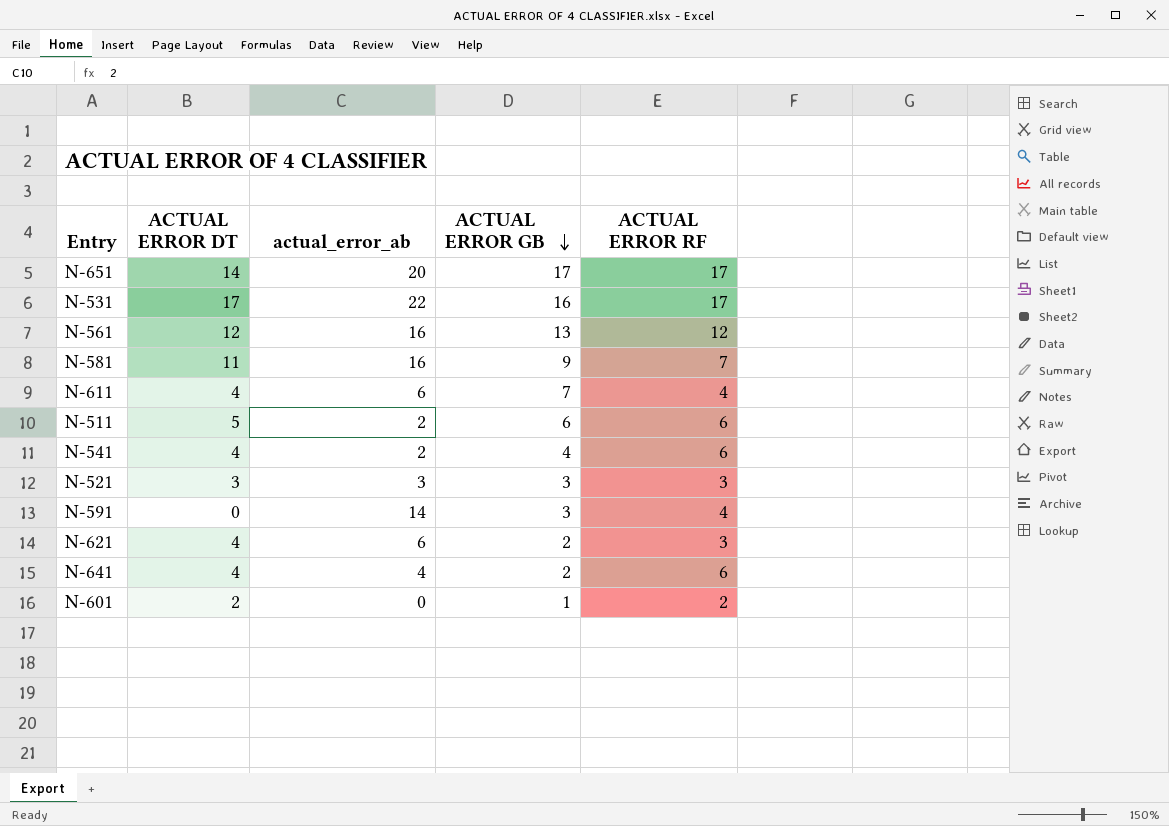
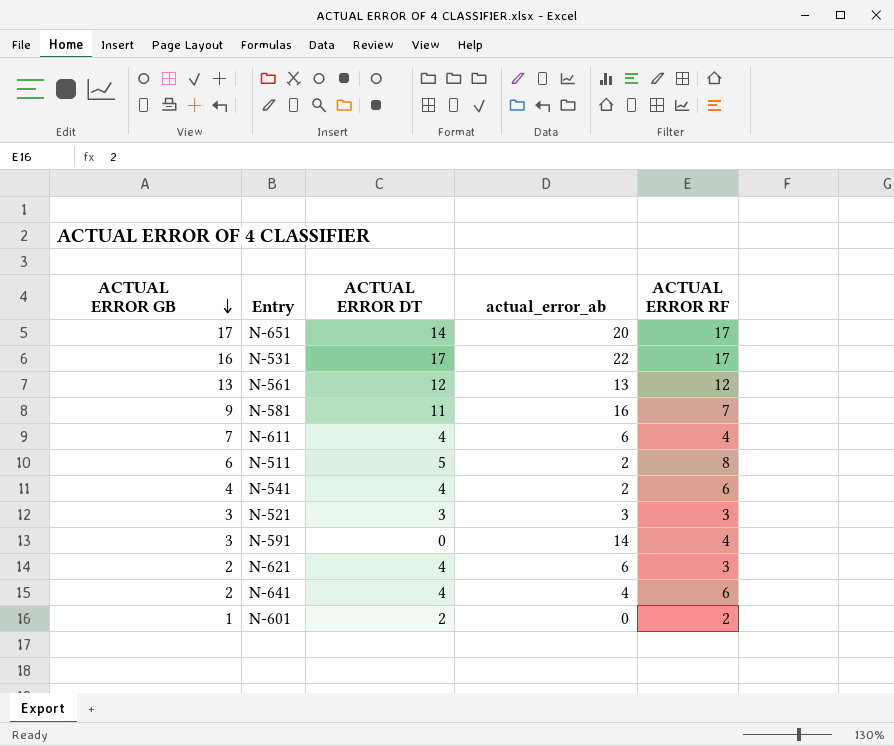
column ACTUAL ERROR GB | position: 4 -> 1
N-561 | actual_error_ab: 16 -> 13
N-511 | ACTUAL ERROR RF: 6 -> 8

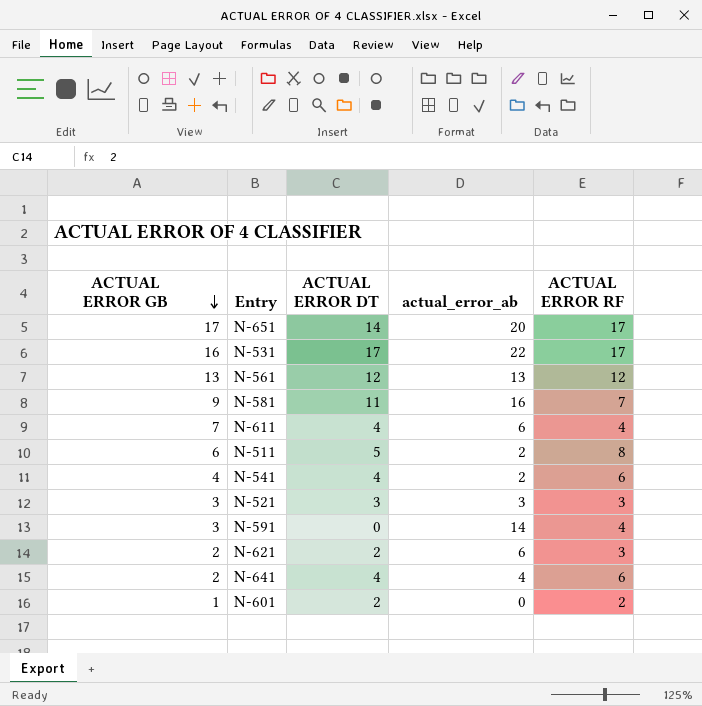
N-621 | ACTUAL ERROR DT: 4 -> 2

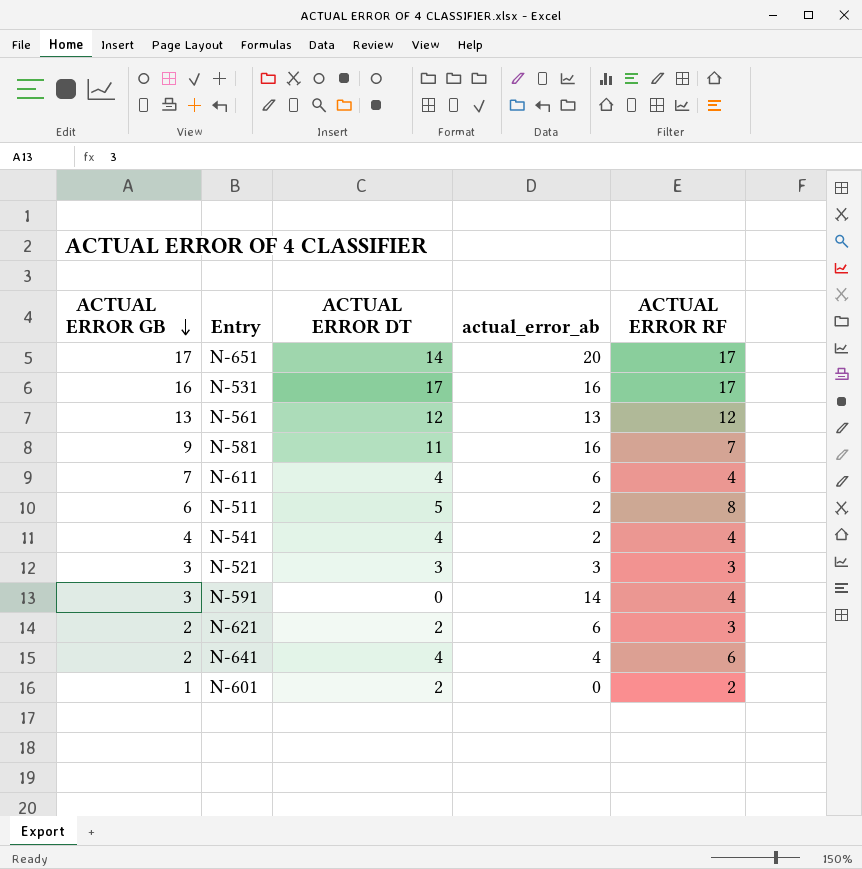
N-531 | actual_error_ab: 22 -> 16
N-541 | ACTUAL ERROR RF: 6 -> 4

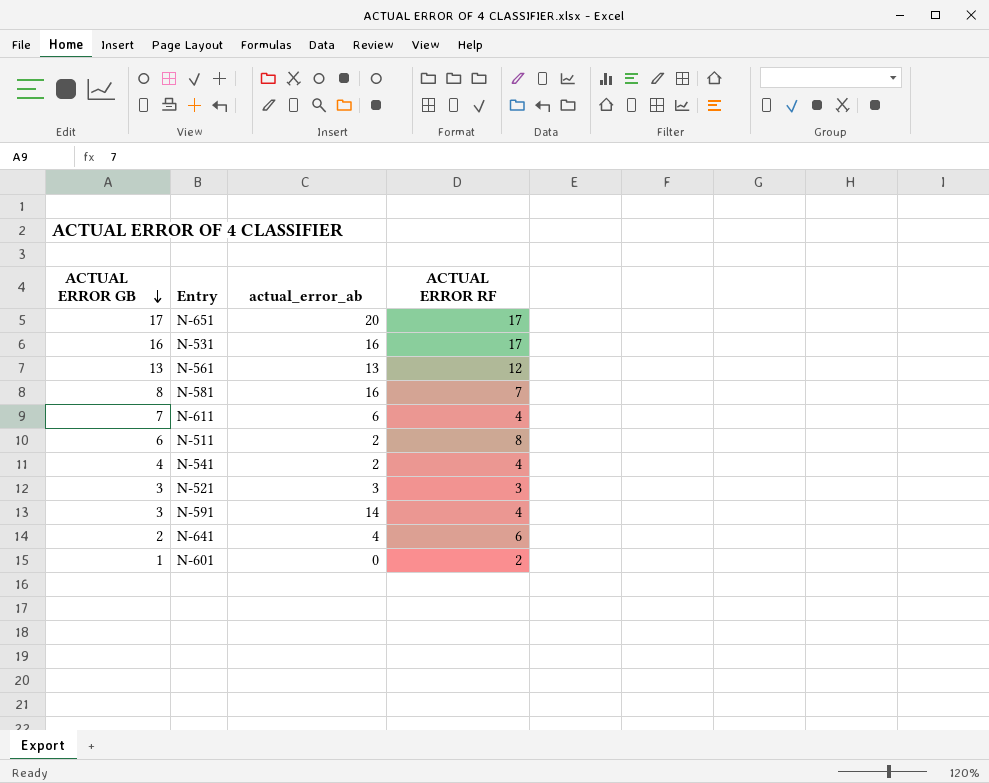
column ACTUAL ERROR DT | position: 3 -> none
row N-621: 2 | 2 | 6 | 3 -> none
N-581 | ACTUAL ERROR GB: 9 -> 8

